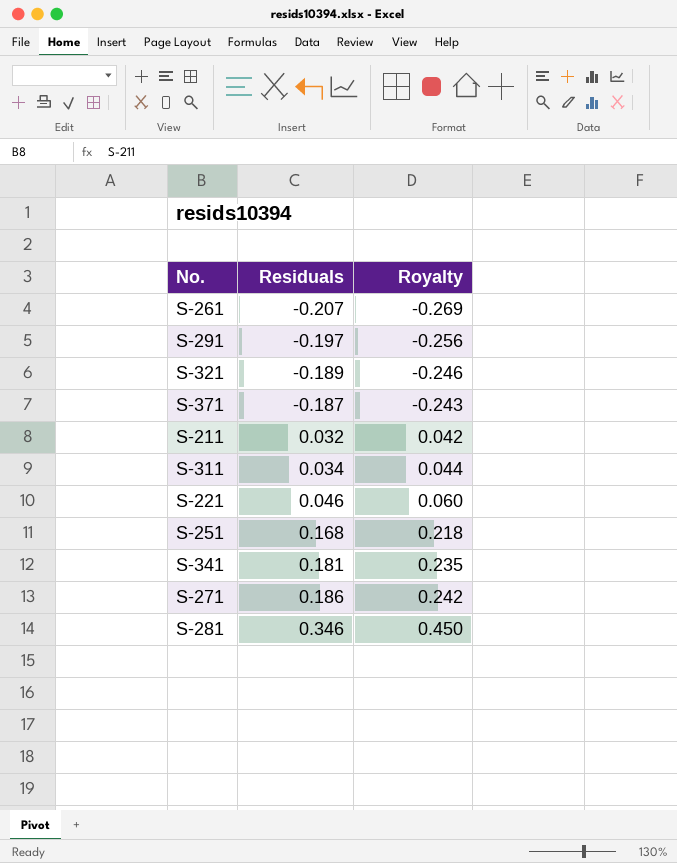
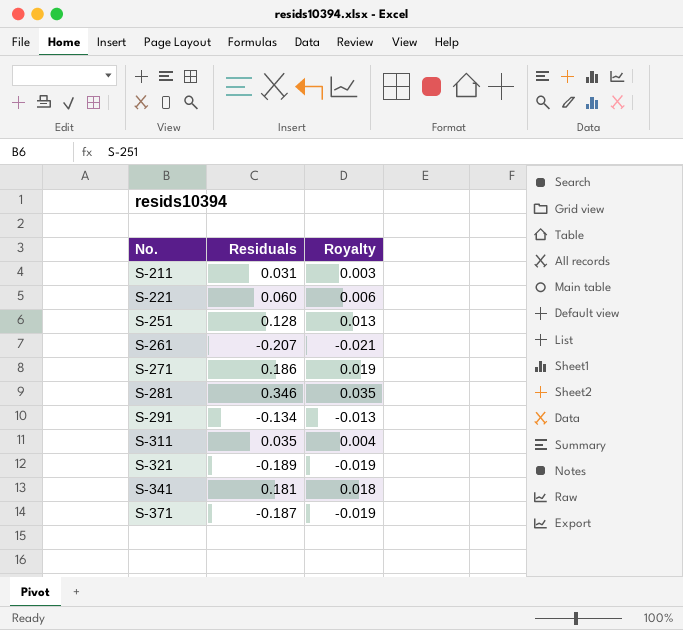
row order: Residuals ascending -> No. ascending
column Royalty | formula: [Residuals] * 1.3 -> [Residuals] * 0.1
S-211 | Residuals: 0.032 -> 0.031
S-221 | Residuals: 0.046 -> 0.060
S-251 | Residuals: 0.168 -> 0.128
S-291 | Residuals: -0.197 -> -0.134
S-311 | Residuals: 0.034 -> 0.035

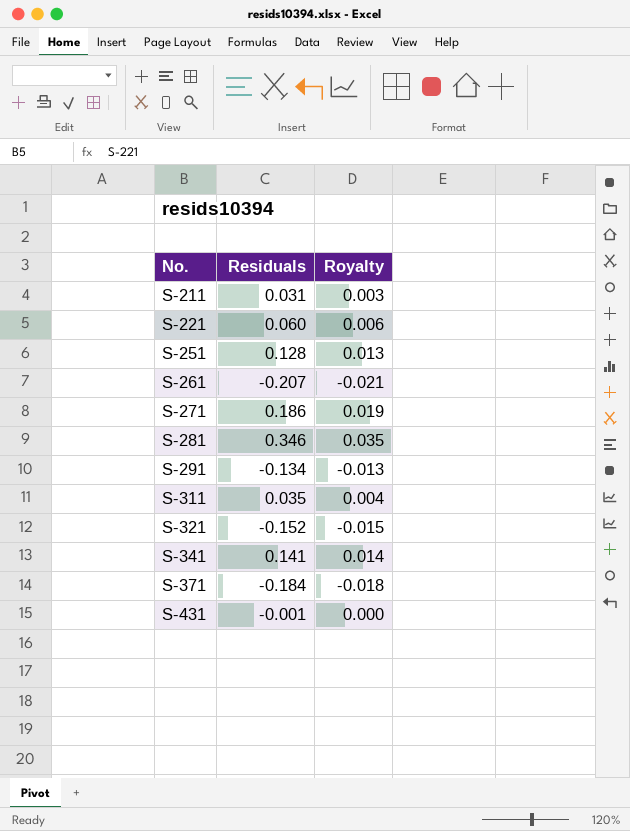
S-321 | Residuals: -0.189 -> -0.152
S-321 | Royalty: -0.019 -> -0.015
S-341 | Residuals: 0.181 -> 0.141
S-341 | Royalty: 0.018 -> 0.014
S-371 | Residuals: -0.187 -> -0.184
S-371 | Royalty: -0.019 -> -0.018
row S-431: none -> -0.001 | 0.000

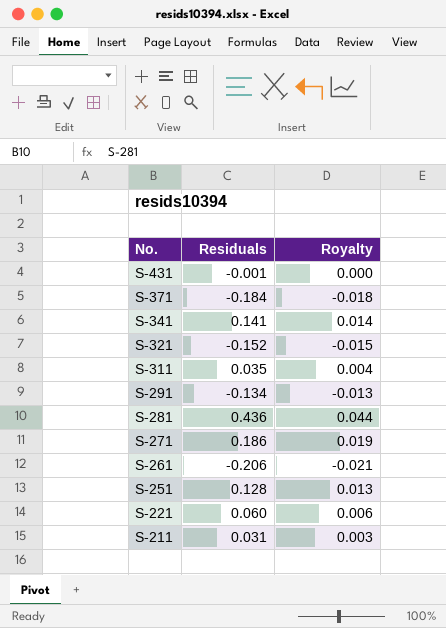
row order: No. ascending -> No. descending
S-281 | Residuals: 0.346 -> 0.436
S-281 | Royalty: 0.035 -> 0.044
S-261 | Residuals: -0.207 -> -0.206

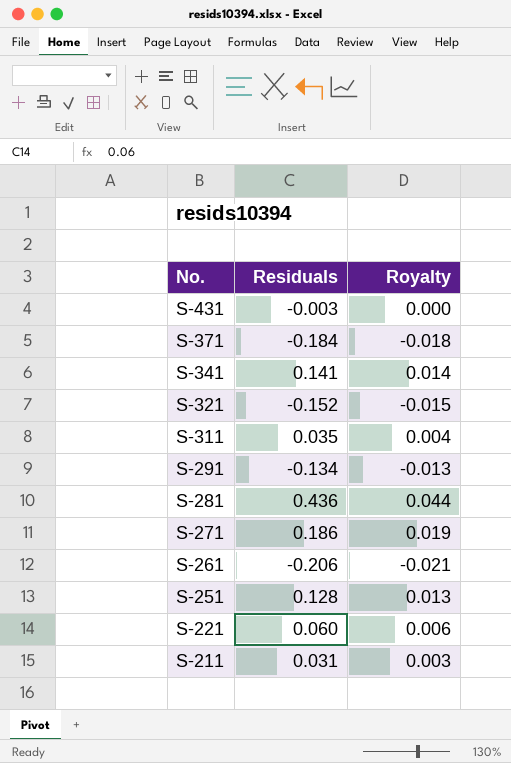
S-431 | Residuals: -0.001 -> -0.003

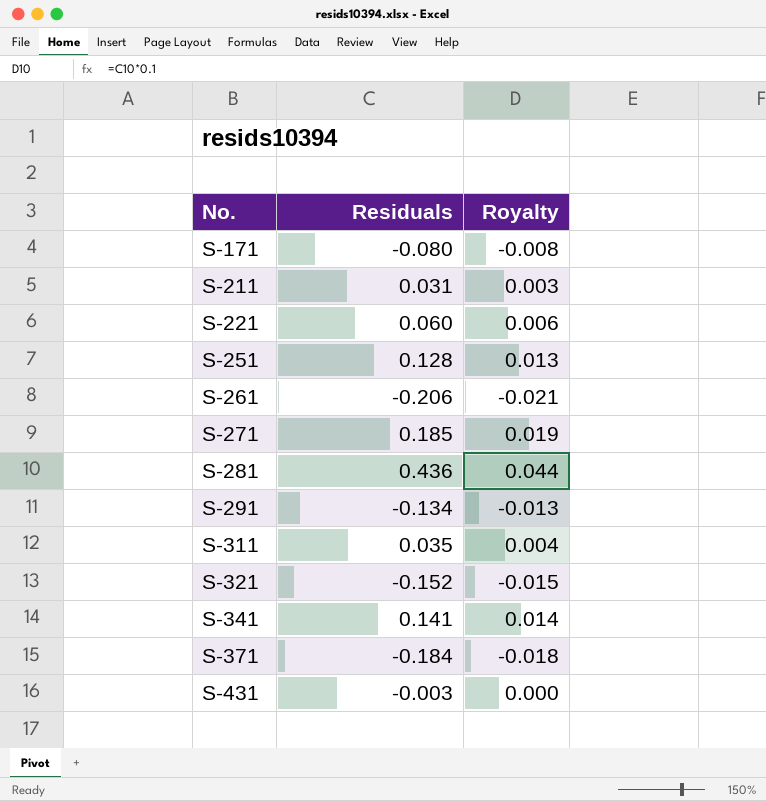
row order: No. descending -> No. ascending
row S-171: none -> -0.080 | -0.008
S-271 | Residuals: 0.186 -> 0.185

